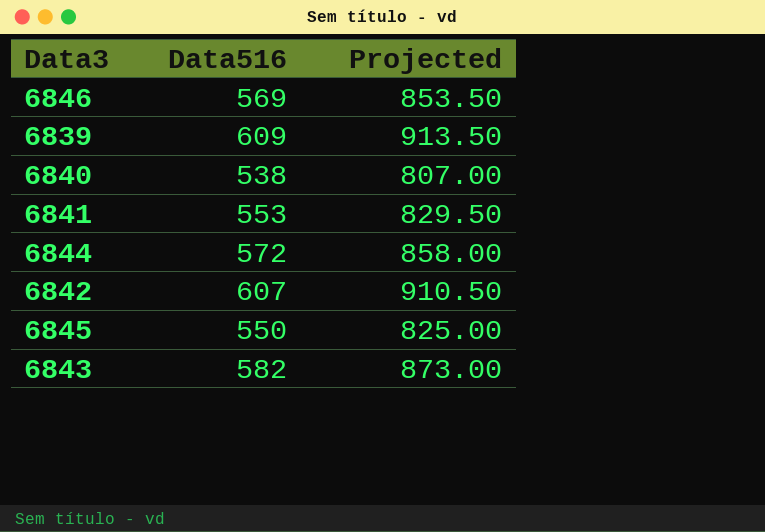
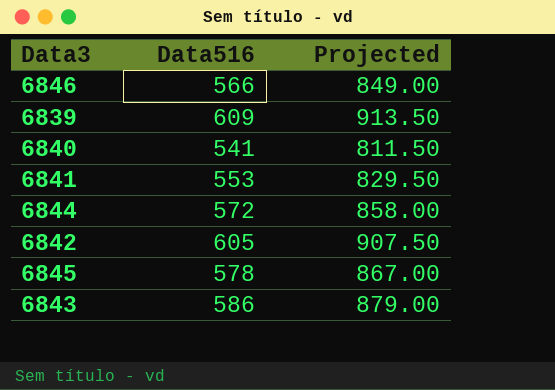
6846 | Data516: 569 -> 566
6846 | Projected: 853.50 -> 849.00
6840 | Data516: 538 -> 541
6840 | Projected: 807.00 -> 811.50
6842 | Data516: 607 -> 605
6842 | Projected: 910.50 -> 907.50
6845 | Data516: 550 -> 578
6845 | Projected: 825.00 -> 867.00
6843 | Data516: 582 -> 586
6843 | Projected: 873.00 -> 879.00

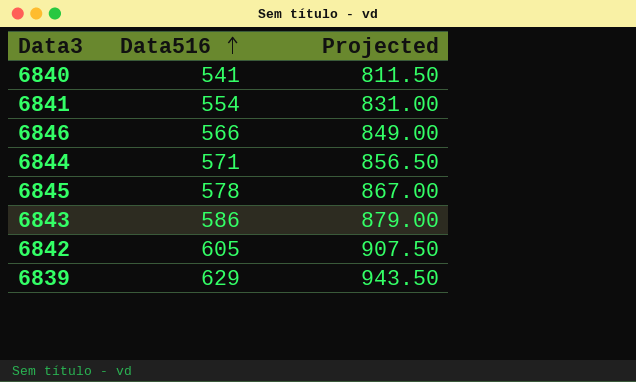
row order: none -> Data516 ascending
6841 | Data516: 553 -> 554
6841 | Projected: 829.50 -> 831.00
6844 | Data516: 572 -> 571
6844 | Projected: 858.00 -> 856.50
6839 | Data516: 609 -> 629
6839 | Projected: 913.50 -> 943.50

